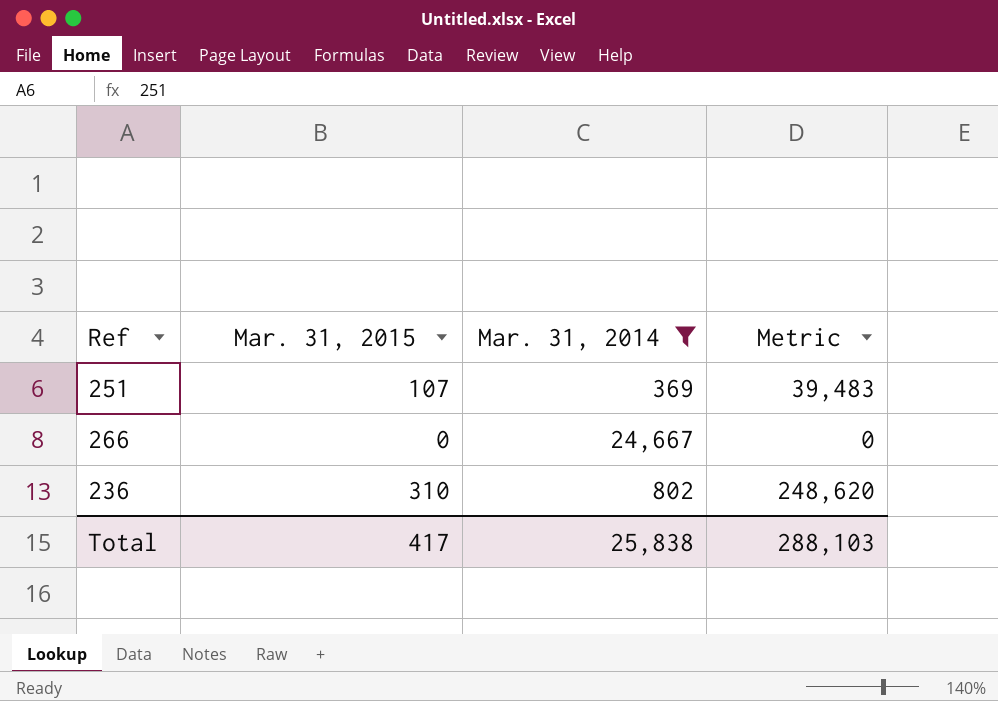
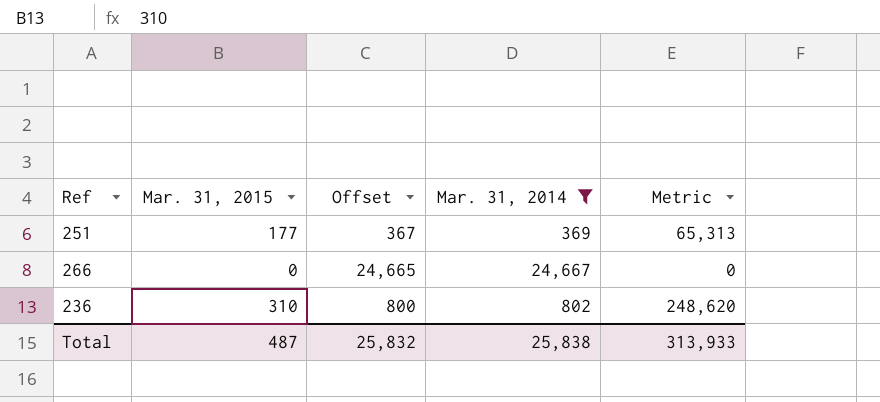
column Offset | formula: none -> [Mar. 31, 2014] - 2
251 | Mar. 31, 2015: 107 -> 177
251 | Metric: 39,483 -> 65,313
Total | Mar. 31, 2015: 417 -> 487
Total | Metric: 288,103 -> 313,933

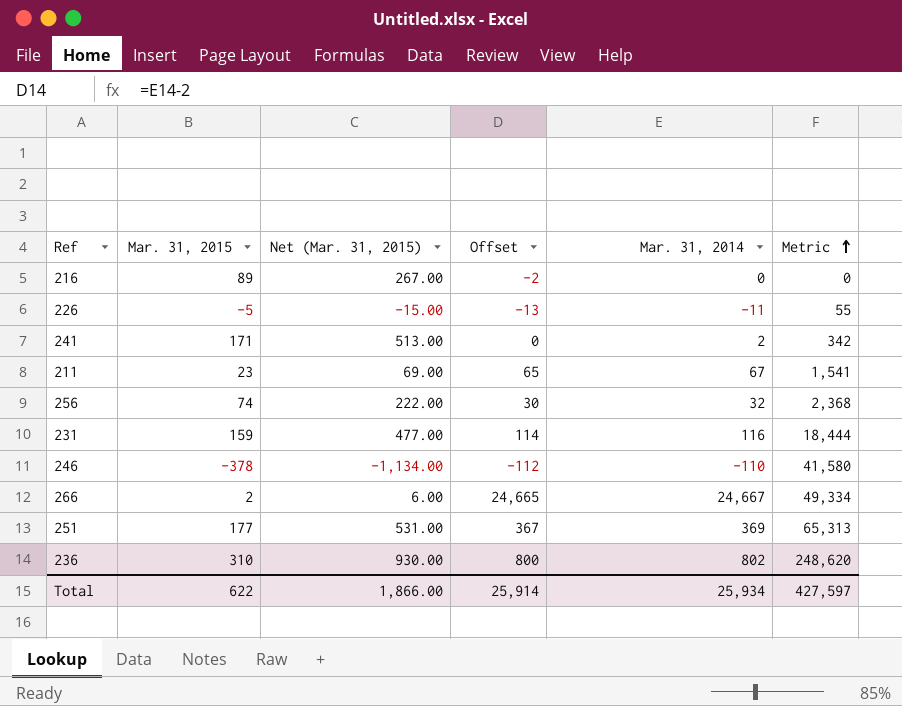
filter: Mar. 31, 2014 >= 369 -> none
row order: none -> Metric ascending
column Net (Mar. 31, 2015) | formula: none -> [Mar. 31, 2015] * 3
266 | Mar. 31, 2015: 0 -> 2
266 | Metric: 0 -> 49,334
Total | Mar. 31, 2015: 487 -> 622
Total | Offset: 25,832 -> 25,914
Total | Mar. 31, 2014: 25,838 -> 25,934
Total | Metric: 313,933 -> 427,597

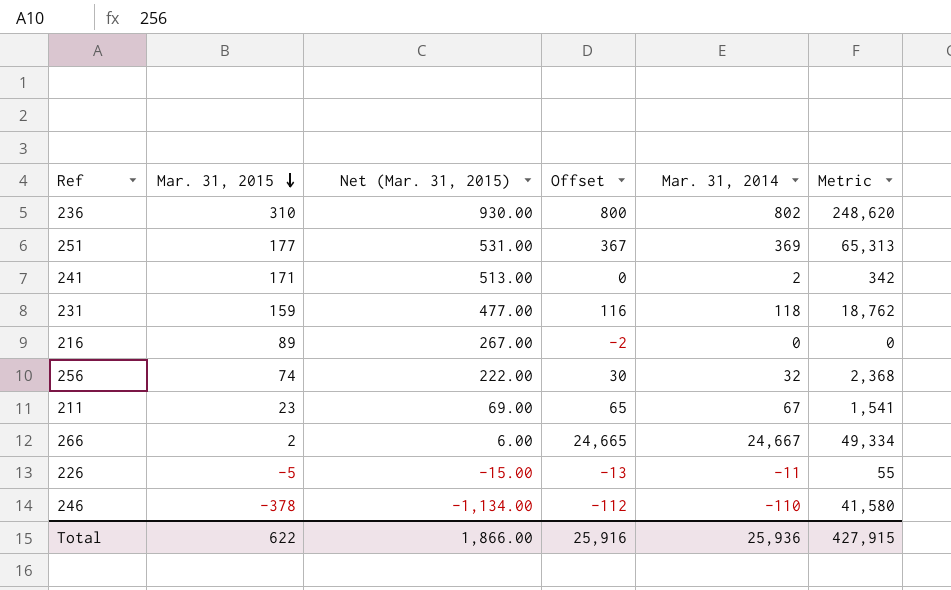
row order: Metric ascending -> Mar. 31, 2015 descending
231 | Offset: 114 -> 116
231 | Mar. 31, 2014: 116 -> 118
231 | Metric: 18,444 -> 18,762
Total | Offset: 25,914 -> 25,916
Total | Mar. 31, 2014: 25,934 -> 25,936
Total | Metric: 427,597 -> 427,915

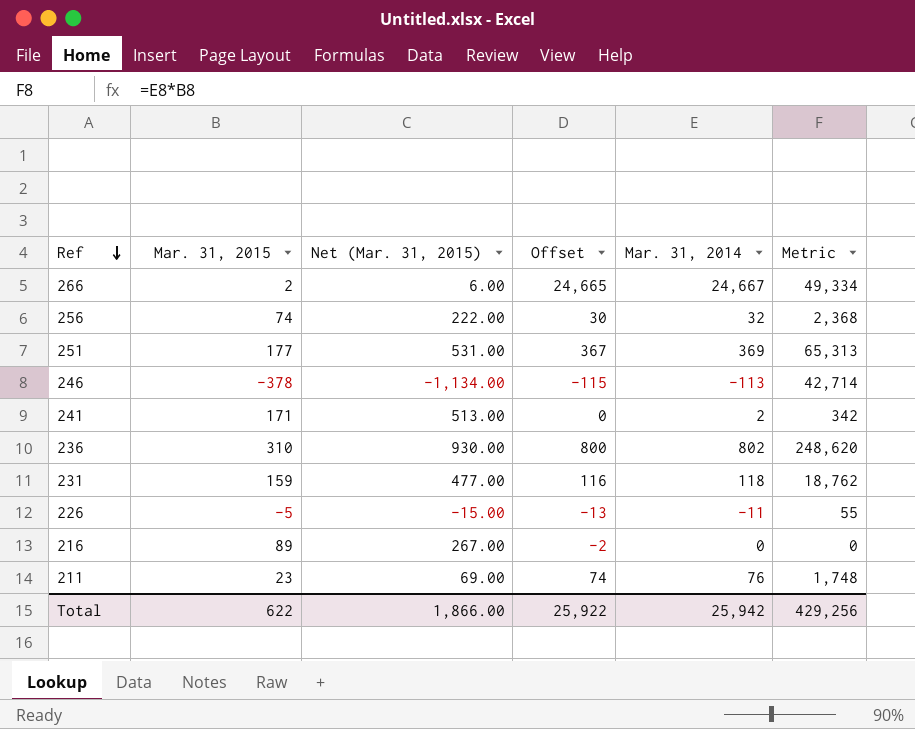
row order: Mar. 31, 2015 descending -> Ref descending
246 | Offset: -112 -> -115
246 | Mar. 31, 2014: -110 -> -113
246 | Metric: 41,580 -> 42,714
211 | Offset: 65 -> 74
211 | Mar. 31, 2014: 67 -> 76
211 | Metric: 1,541 -> 1,748
Total | Offset: 25,916 -> 25,922
Total | Mar. 31, 2014: 25,936 -> 25,942
Total | Metric: 427,915 -> 429,256

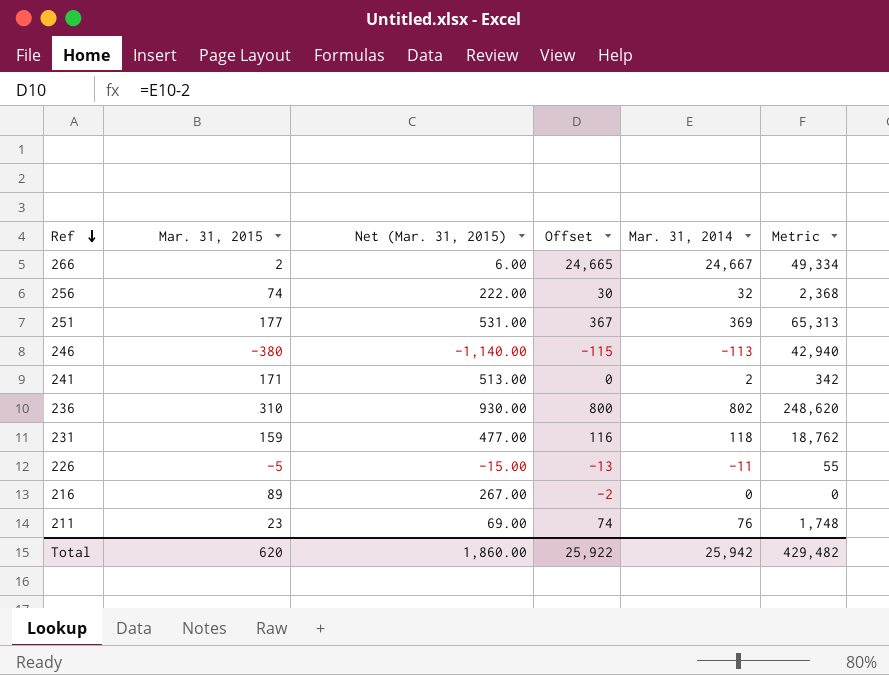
246 | Mar. 31, 2015: -378 -> -380
246 | Net (Mar. 31, 2015): -1,134.00 -> -1,140.00
246 | Metric: 42,714 -> 42,940
Total | Mar. 31, 2015: 622 -> 620
Total | Net (Mar. 31, 2015): 1,866.00 -> 1,860.00
Total | Metric: 429,256 -> 429,482

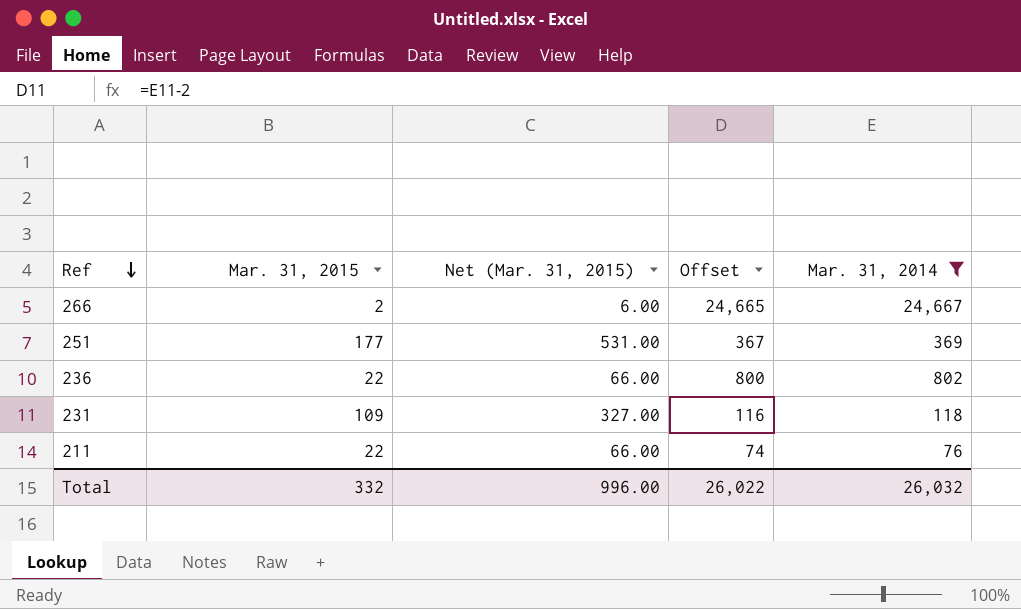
filter: none -> Mar. 31, 2014 >= 76
column Metric | formula: [Mar. 31, 2015] * [Mar. 31, 2014] -> none
236 | Mar. 31, 2015: 310 -> 22
236 | Net (Mar. 31, 2015): 930.00 -> 66.00
231 | Mar. 31, 2015: 159 -> 109
231 | Net (Mar. 31, 2015): 477.00 -> 327.00
211 | Mar. 31, 2015: 23 -> 22
211 | Net (Mar. 31, 2015): 69.00 -> 66.00
Total | Mar. 31, 2015: 620 -> 332
Total | Net (Mar. 31, 2015): 1,860.00 -> 996.00
Total | Offset: 25,922 -> 26,022
Total | Mar. 31, 2014: 25,942 -> 26,032

